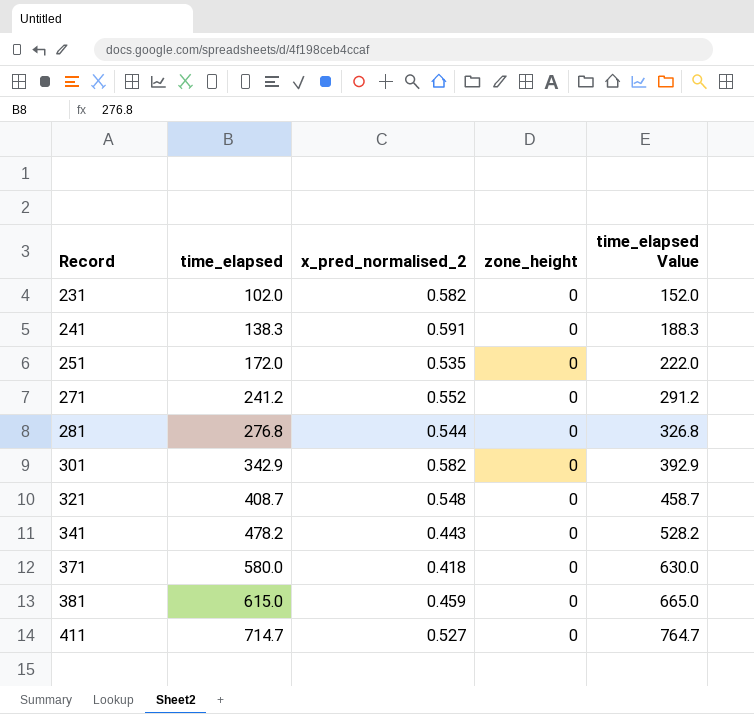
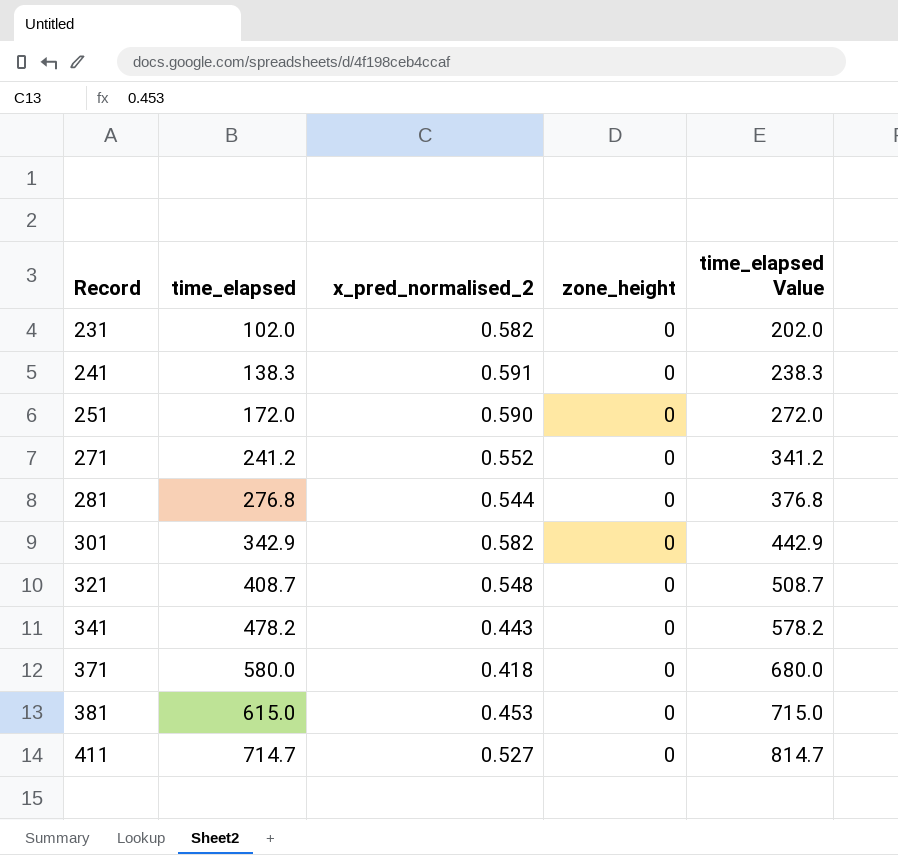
column time_elapsed Value | formula: [time_elapsed] + 50 -> [time_elapsed] + 100
251 | x_pred_normalised_2: 0.535 -> 0.590
381 | x_pred_normalised_2: 0.459 -> 0.453

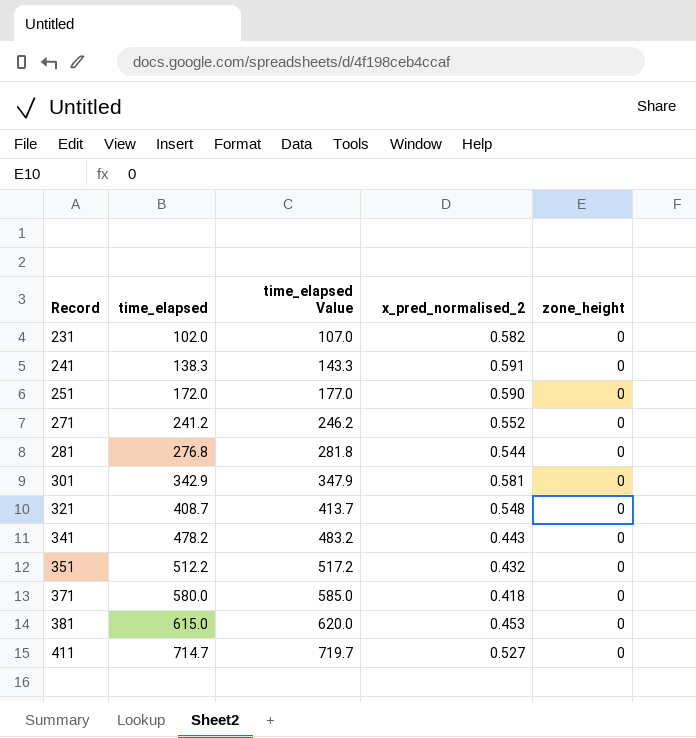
column time_elapsed Value | formula: [time_elapsed] + 100 -> [time_elapsed] + 5
column time_elapsed Value | position: 5 -> 3
301 | x_pred_normalised_2: 0.582 -> 0.581
row 351: none -> 512.2 | 517.2 | 0.432 | 0

